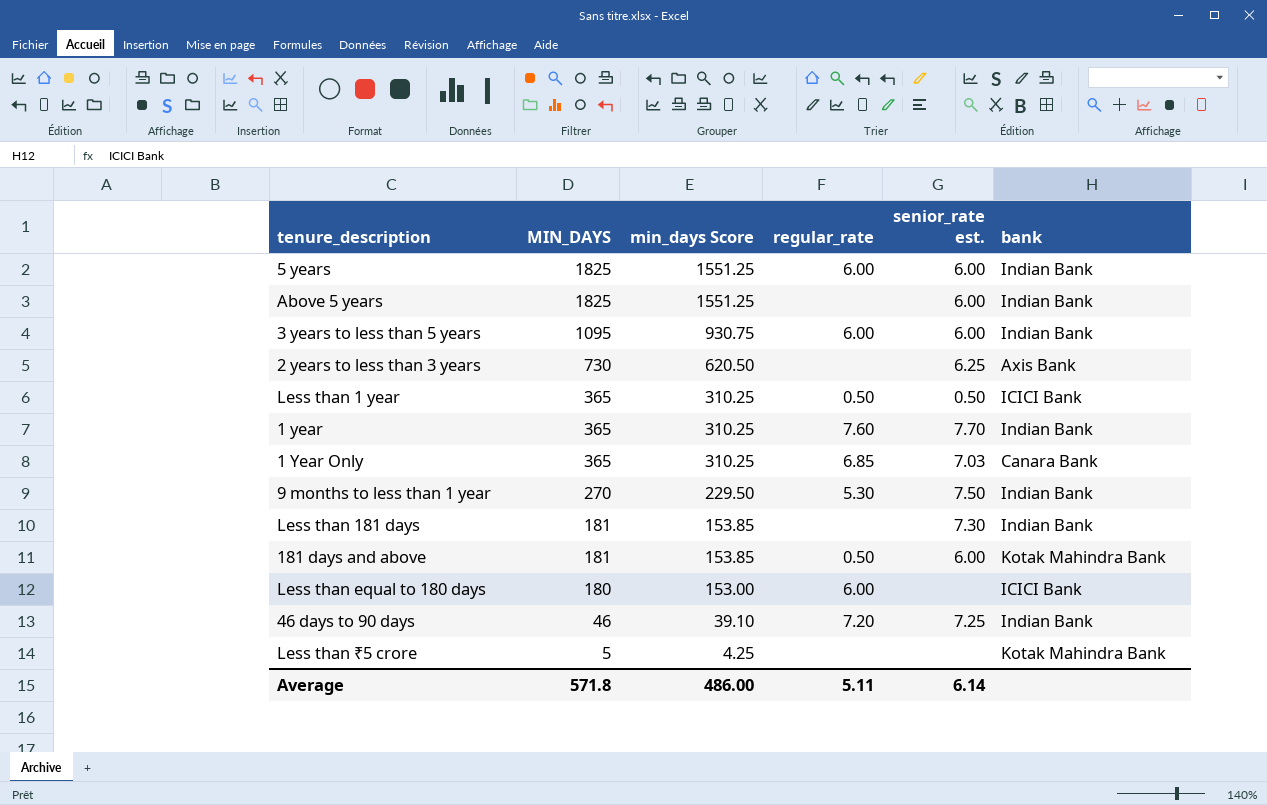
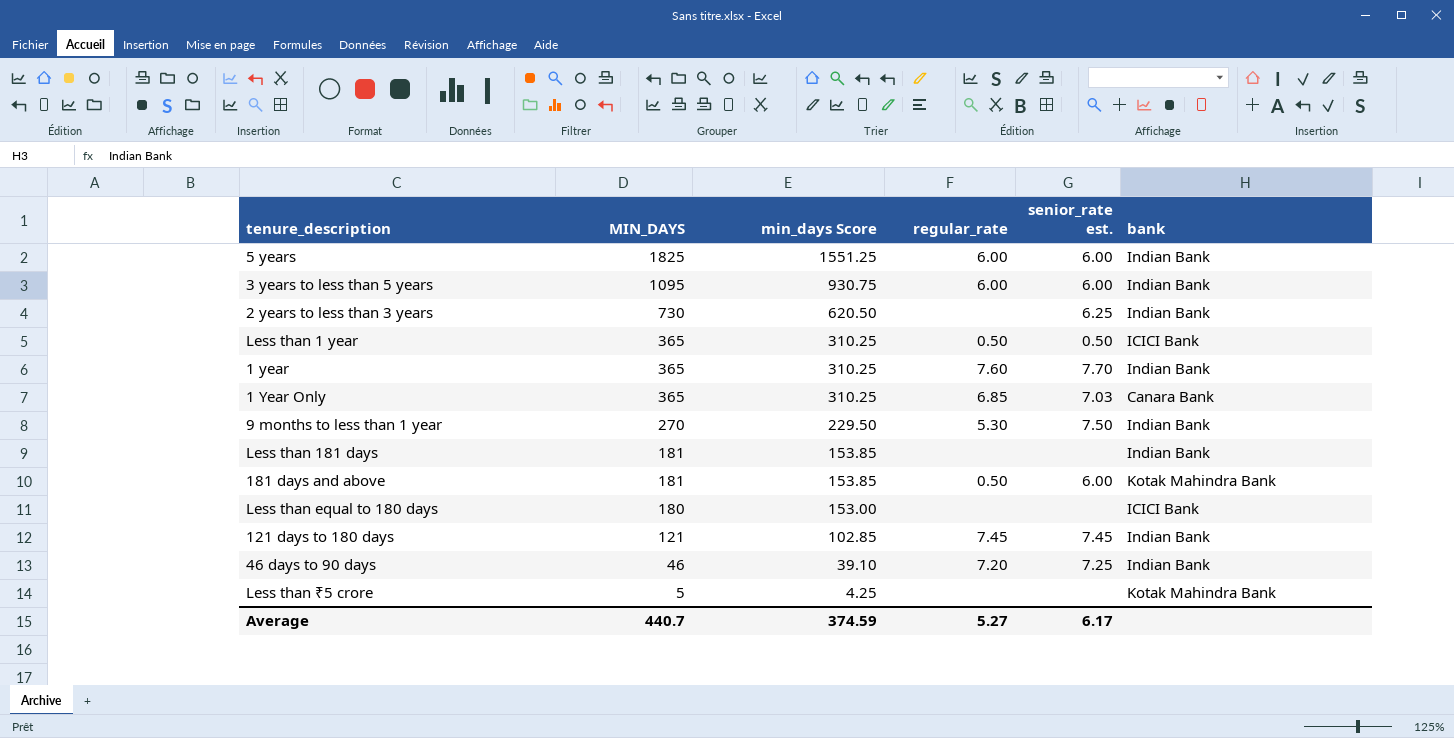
row Above 5 years: 1825 | 1551.25 | none | 6.00 | Indian Bank -> none
2 years to less than 3 years | bank: Axis Bank -> Indian Bank
Less than 181 days | senior_rate est.: 7.30 -> none
Less than equal to 180 days | regular_rate: 6.00 -> none
row 121 days to 180 days: none -> 121 | 102.85 | 7.45 | 7.45 | Indian Bank
Average | MIN_DAYS: 571.8 -> 440.7
Average | min_days Score: 486.00 -> 374.59
Average | regular_rate: 5.11 -> 5.27
Average | senior_rate est.: 6.14 -> 6.17

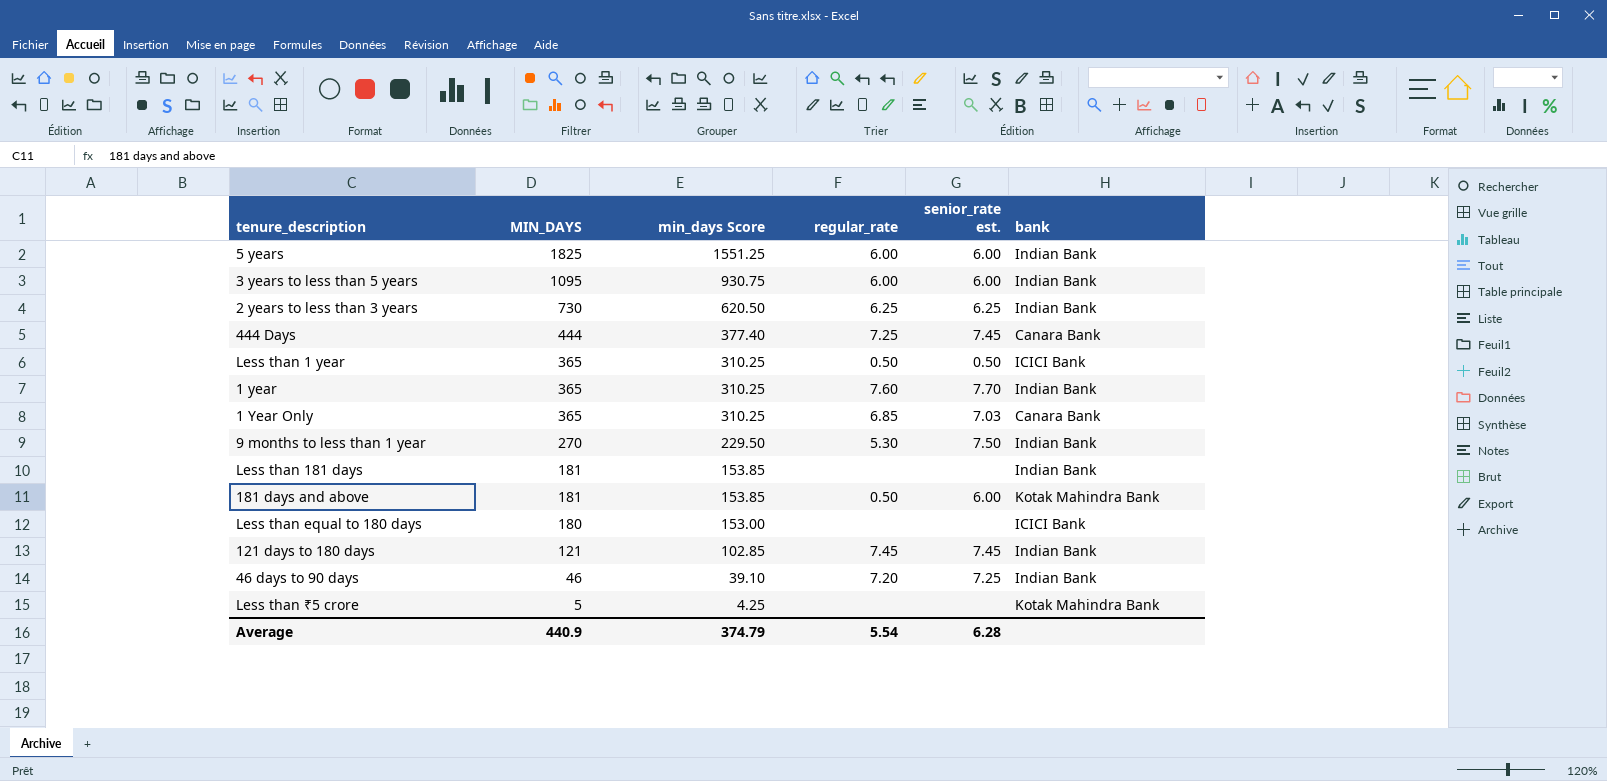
2 years to less than 3 years | regular_rate: none -> 6.25
row 444 Days: none -> 444 | 377.40 | 7.25 | 7.45 | Canara Bank
Average | MIN_DAYS: 440.7 -> 440.9
Average | min_days Score: 374.59 -> 374.79
Average | regular_rate: 5.27 -> 5.54
Average | senior_rate est.: 6.17 -> 6.28

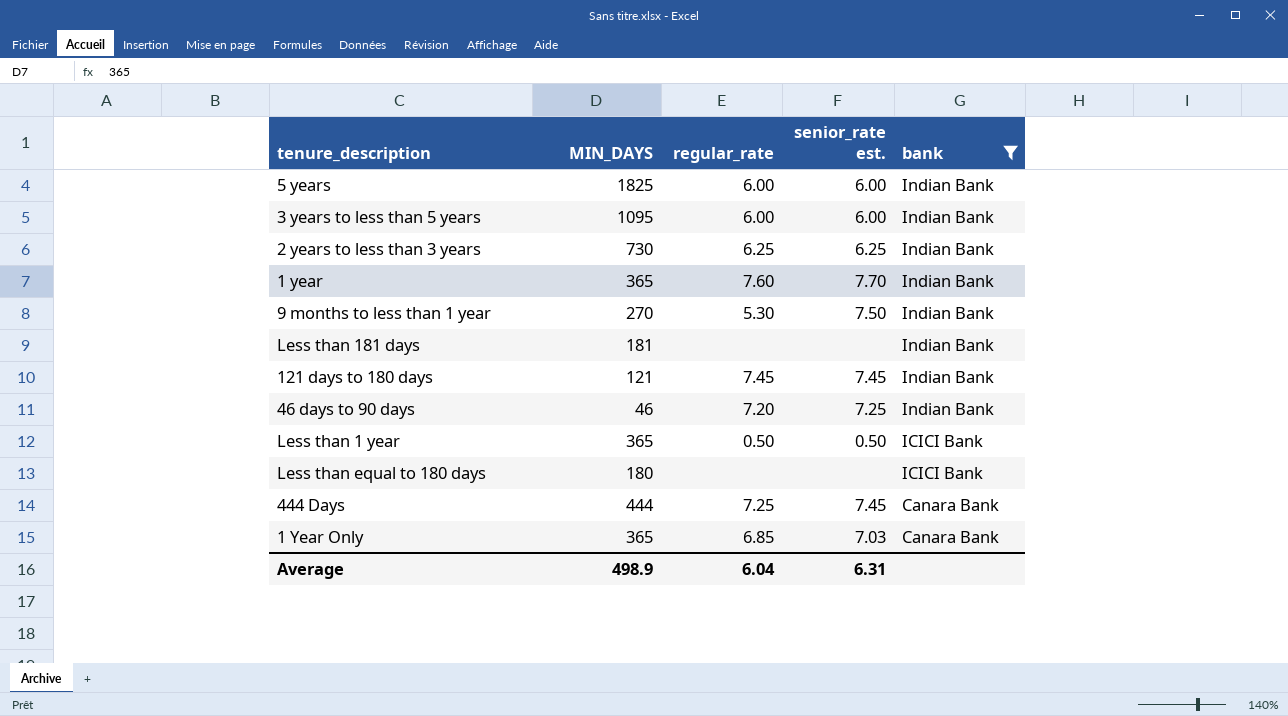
filter: none -> bank != Kotak Mahindra Bank
row order: MIN_DAYS descending -> bank descending
column min_days Score | formula: [MIN_DAYS] * 0.85 -> none
Average | MIN_DAYS: 440.9 -> 498.9
Average | regular_rate: 5.54 -> 6.04
Average | senior_rate est.: 6.28 -> 6.31

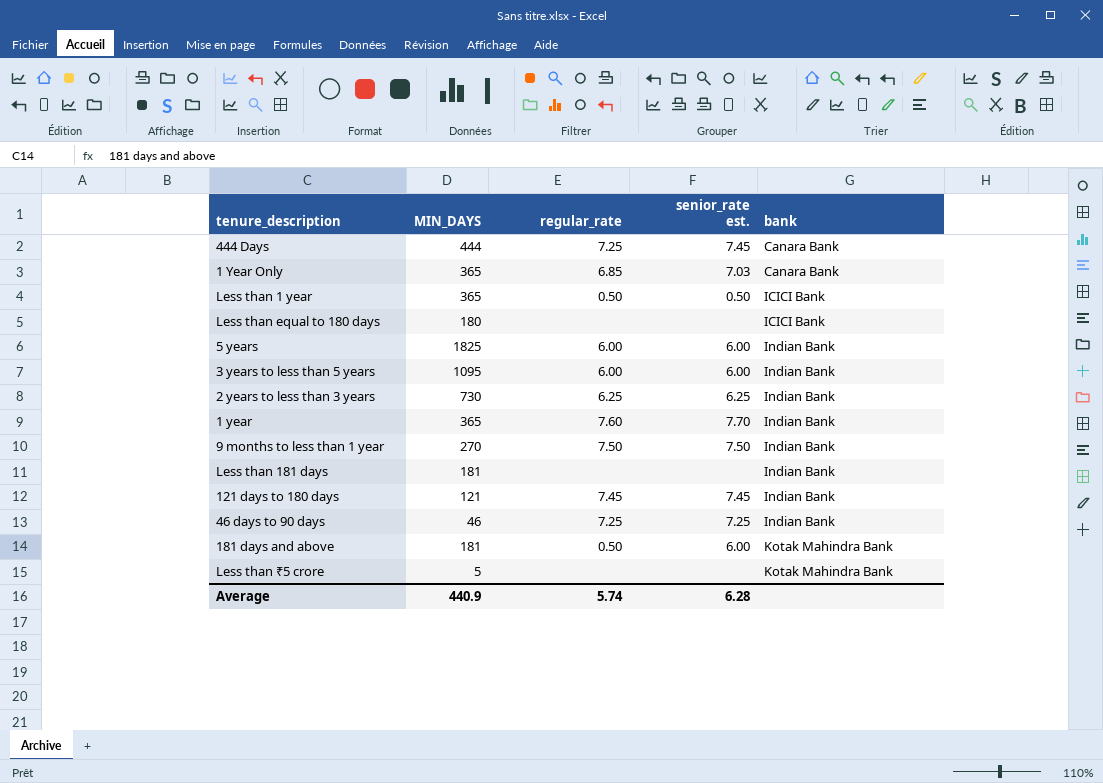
filter: bank != Kotak Mahindra Bank -> none
row order: bank descending -> bank ascending
9 months to less than 1 year | regular_rate: 5.30 -> 7.50
46 days to 90 days | regular_rate: 7.20 -> 7.25
Average | MIN_DAYS: 498.9 -> 440.9
Average | regular_rate: 6.04 -> 5.74
Average | senior_rate est.: 6.31 -> 6.28

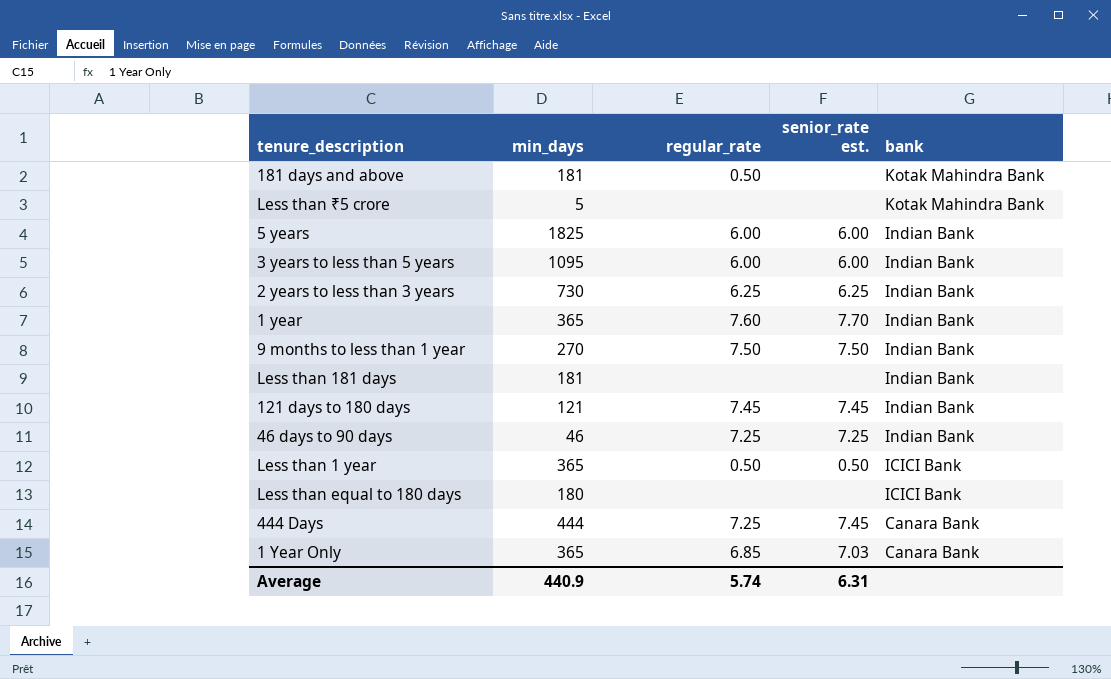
row order: bank ascending -> bank descending
column name: MIN_DAYS -> min_days
181 days and above | senior_rate est.: 6.00 -> none
Average | senior_rate est.: 6.28 -> 6.31

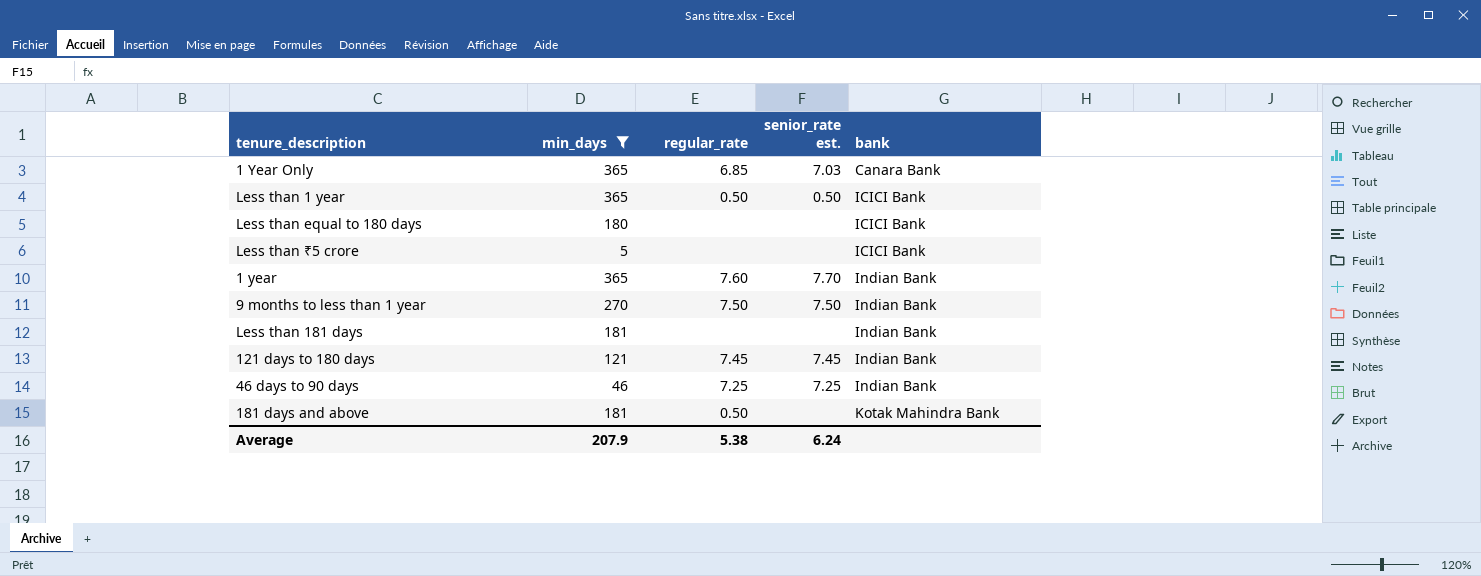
filter: none -> min_days <= 365
row order: bank descending -> bank ascending
Less than ₹5 crore | bank: Kotak Mahindra Bank -> ICICI Bank
Average | min_days: 440.9 -> 207.9
Average | regular_rate: 5.74 -> 5.38
Average | senior_rate est.: 6.31 -> 6.24

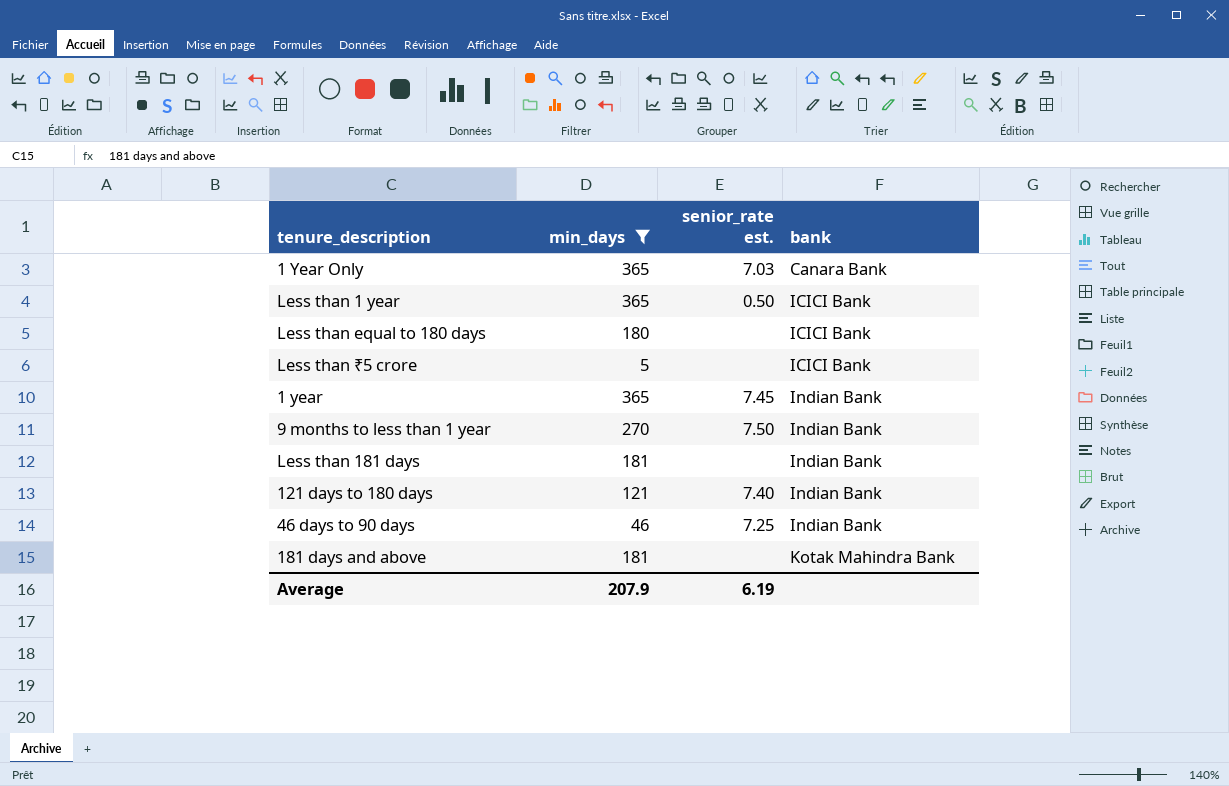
column regular_rate | position: 3 -> none
1 year | senior_rate est.: 7.70 -> 7.45
121 days to 180 days | senior_rate est.: 7.45 -> 7.40
Average | senior_rate est.: 6.24 -> 6.19

